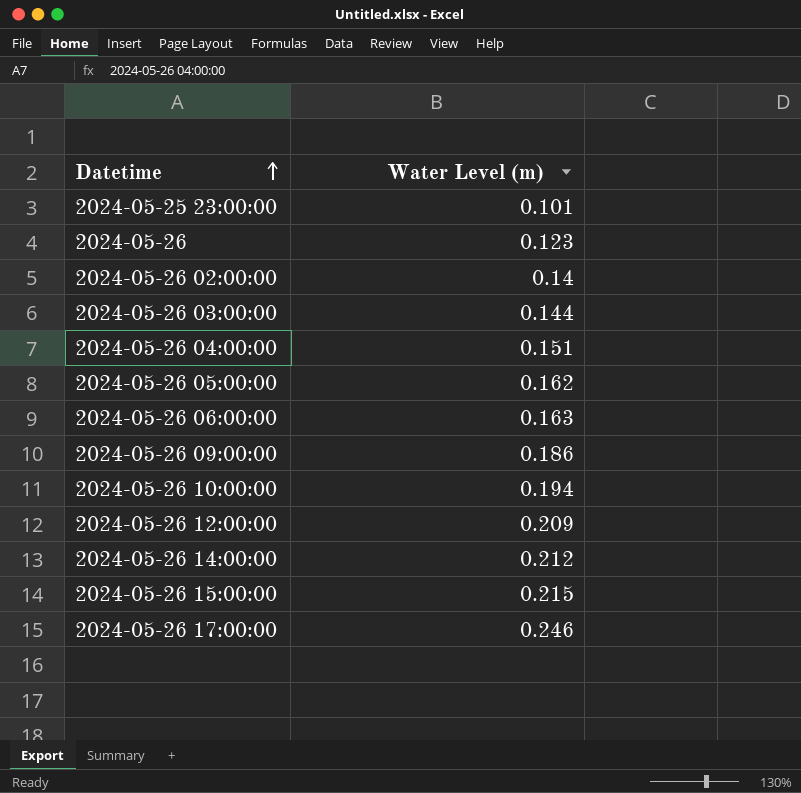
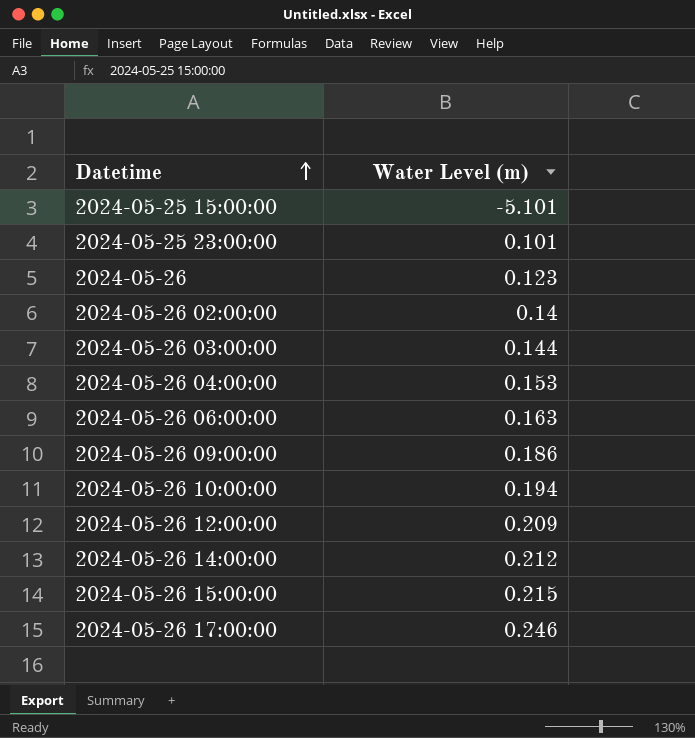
row 2024-05-26 05:00:00: 0.162 -> none
row 2024-05-25 15:00:00: none -> -5.101
2024-05-26 04:00:00 | Water Level (m): 0.151 -> 0.153

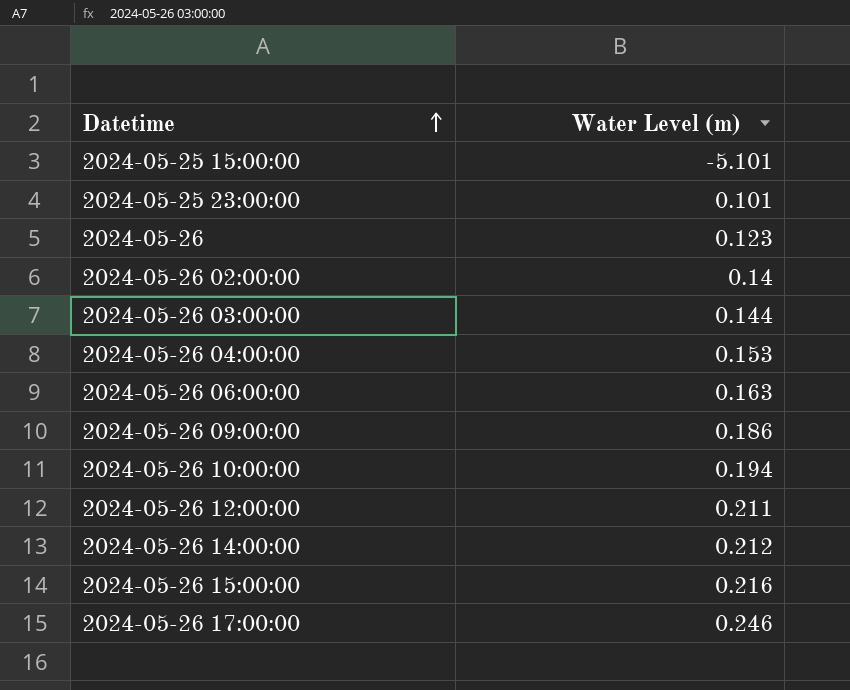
2024-05-26 12:00:00 | Water Level (m): 0.209 -> 0.211
2024-05-26 15:00:00 | Water Level (m): 0.215 -> 0.216

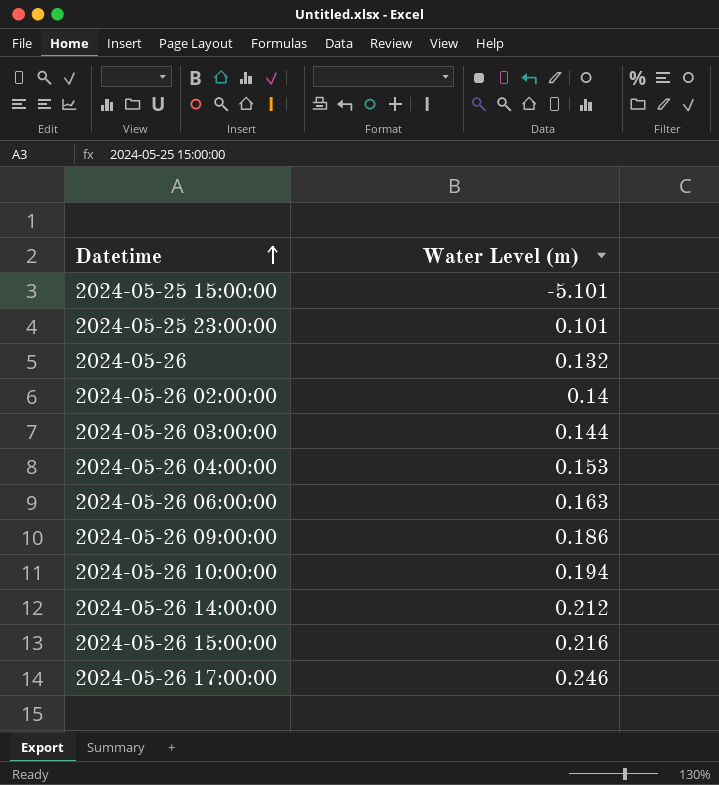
row 2024-05-26 12:00:00: 0.211 -> none
2024-05-26 | Water Level (m): 0.123 -> 0.132

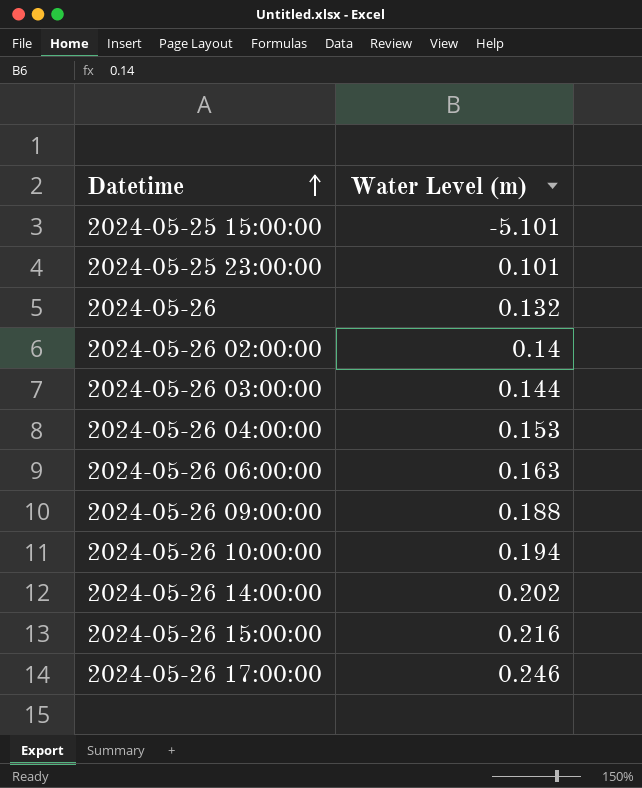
2024-05-26 09:00:00 | Water Level (m): 0.186 -> 0.188
2024-05-26 14:00:00 | Water Level (m): 0.212 -> 0.202

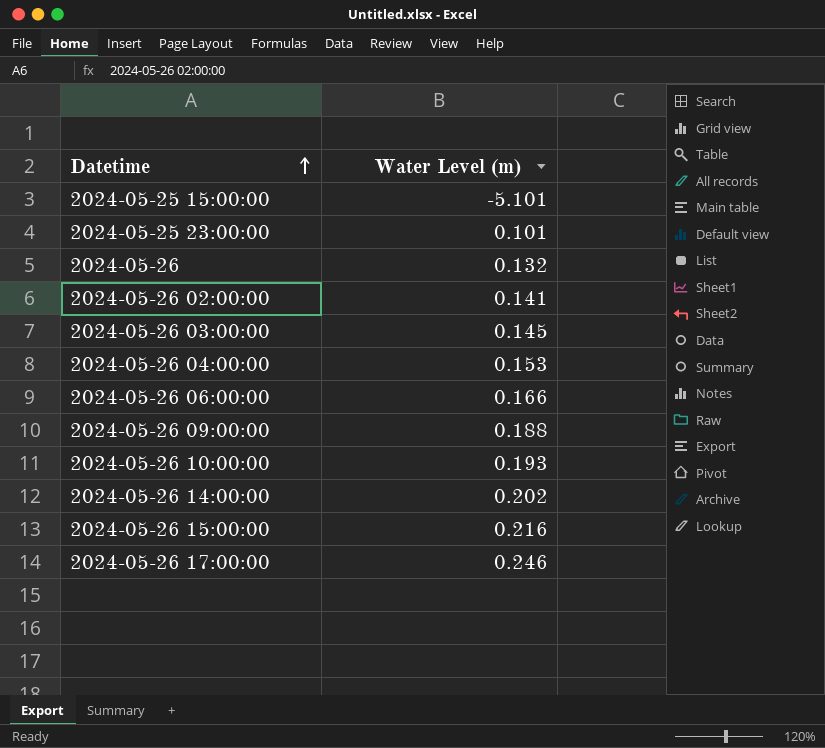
2024-05-26 02:00:00 | Water Level (m): 0.14 -> 0.141
2024-05-26 03:00:00 | Water Level (m): 0.144 -> 0.145
2024-05-26 06:00:00 | Water Level (m): 0.163 -> 0.166
2024-05-26 10:00:00 | Water Level (m): 0.194 -> 0.193

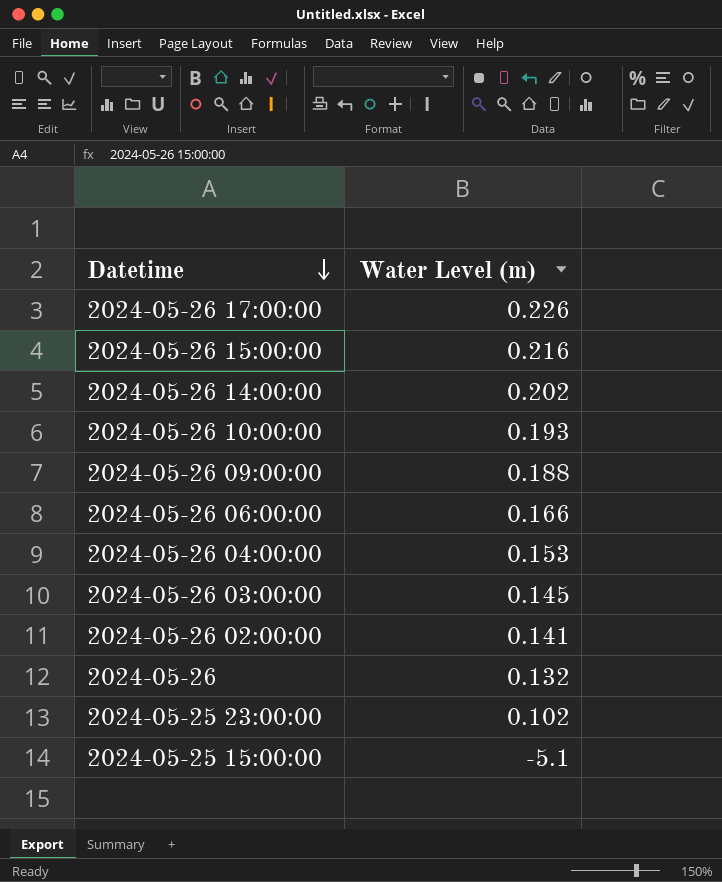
row order: Datetime ascending -> Datetime descending
2024-05-26 17:00:00 | Water Level (m): 0.246 -> 0.226
2024-05-25 23:00:00 | Water Level (m): 0.101 -> 0.102
2024-05-25 15:00:00 | Water Level (m): -5.101 -> -5.1

